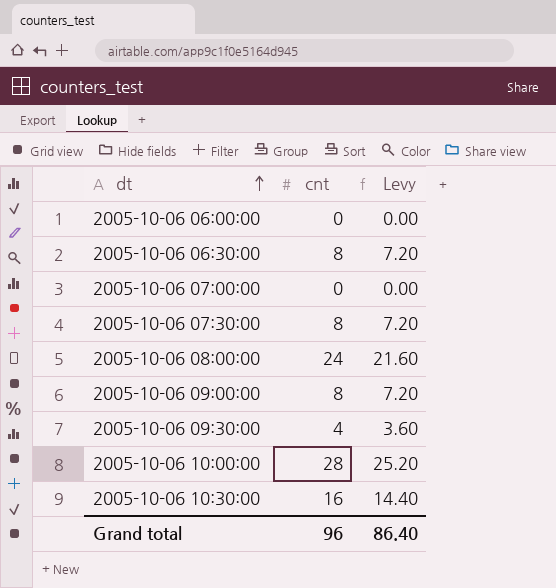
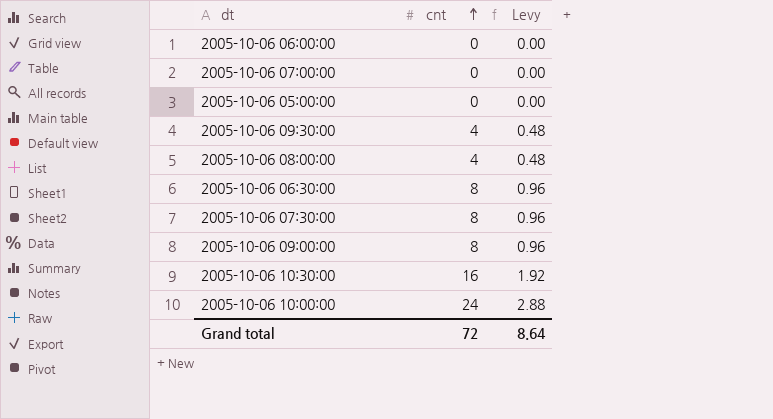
row order: dt ascending -> cnt ascending
column Levy | formula: [cnt] * 0.9 -> [cnt] * 0.12
row 2005-10-06 05:00:00: none -> 0 | 0.00
2005-10-06 08:00:00 | cnt: 24 -> 4
2005-10-06 10:00:00 | cnt: 28 -> 24
Grand total | cnt: 96 -> 72
Grand total | Levy: 86.40 -> 8.64

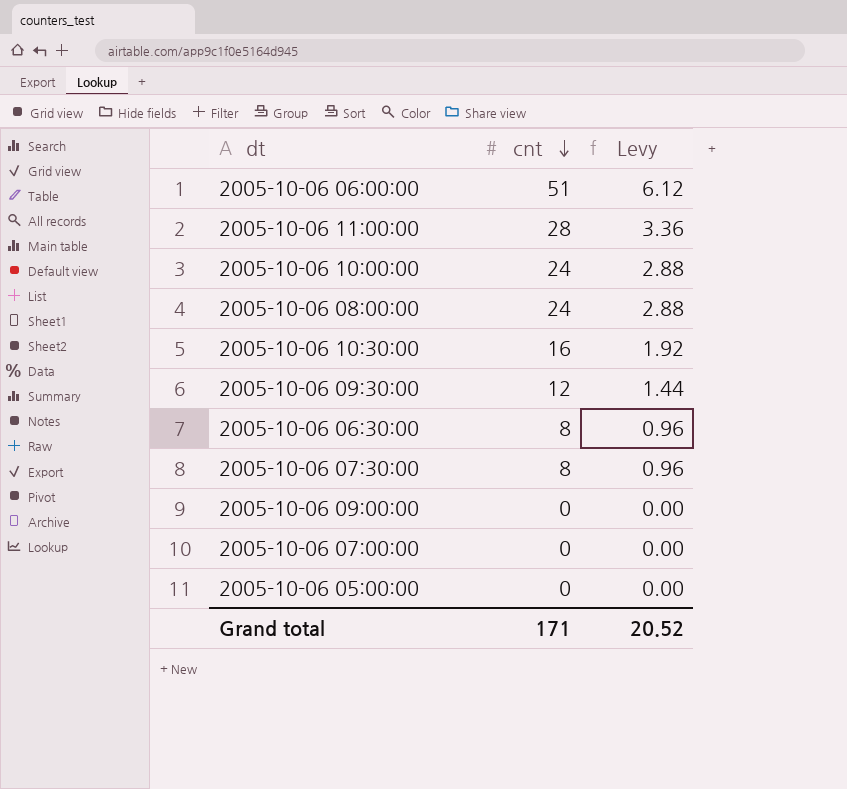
row order: cnt ascending -> cnt descending
2005-10-06 06:00:00 | cnt: 0 -> 51
2005-10-06 06:00:00 | Levy: 0.00 -> 6.12
row 2005-10-06 11:00:00: none -> 28 | 3.36
2005-10-06 08:00:00 | cnt: 4 -> 24
2005-10-06 08:00:00 | Levy: 0.48 -> 2.88
2005-10-06 09:30:00 | cnt: 4 -> 12
2005-10-06 09:30:00 | Levy: 0.48 -> 1.44
2005-10-06 09:00:00 | cnt: 8 -> 0
2005-10-06 09:00:00 | Levy: 0.96 -> 0.00
Grand total | cnt: 72 -> 171
Grand total | Levy: 8.64 -> 20.52

